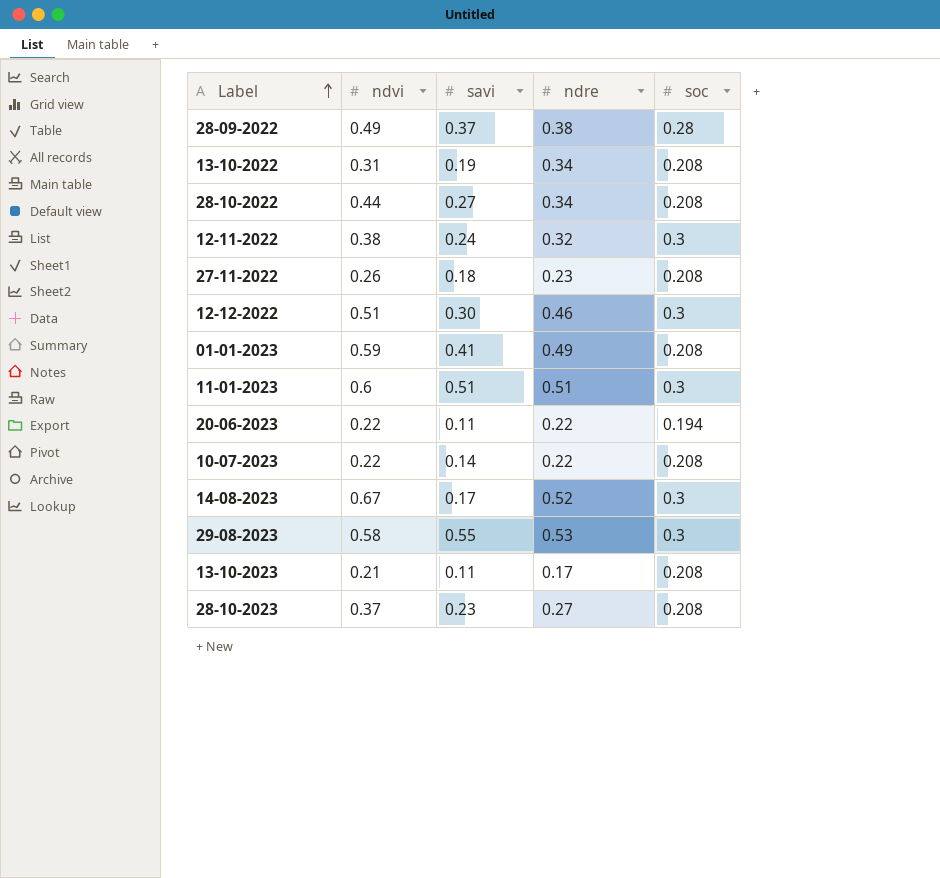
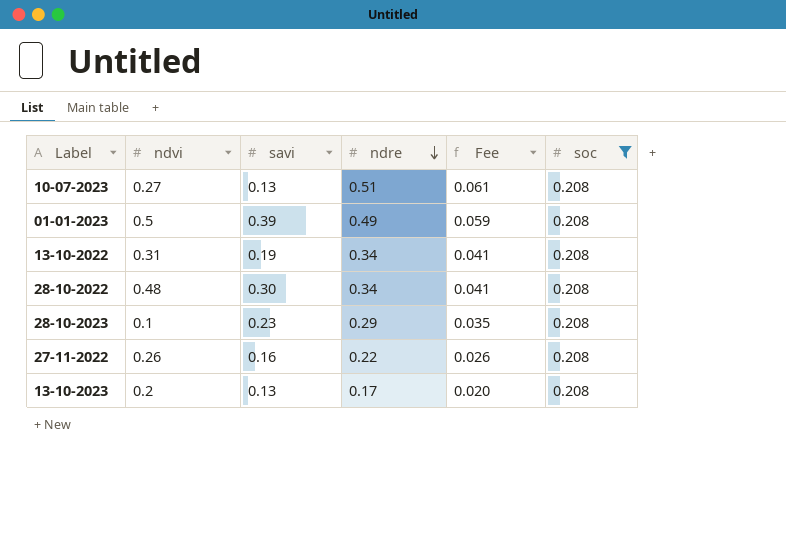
filter: none -> soc = 0.208
row order: Label ascending -> ndre descending
column Fee | formula: none -> [ndre] * 0.12
10-07-2023 | ndvi: 0.22 -> 0.27
10-07-2023 | savi: 0.14 -> 0.13
10-07-2023 | ndre: 0.22 -> 0.51
01-01-2023 | ndvi: 0.59 -> 0.5
01-01-2023 | savi: 0.41 -> 0.39
28-10-2022 | ndvi: 0.44 -> 0.48
28-10-2022 | savi: 0.27 -> 0.30
28-10-2023 | ndvi: 0.37 -> 0.1
28-10-2023 | ndre: 0.27 -> 0.29
27-11-2022 | savi: 0.18 -> 0.16
27-11-2022 | ndre: 0.23 -> 0.22
13-10-2023 | ndvi: 0.21 -> 0.2
13-10-2023 | savi: 0.11 -> 0.13

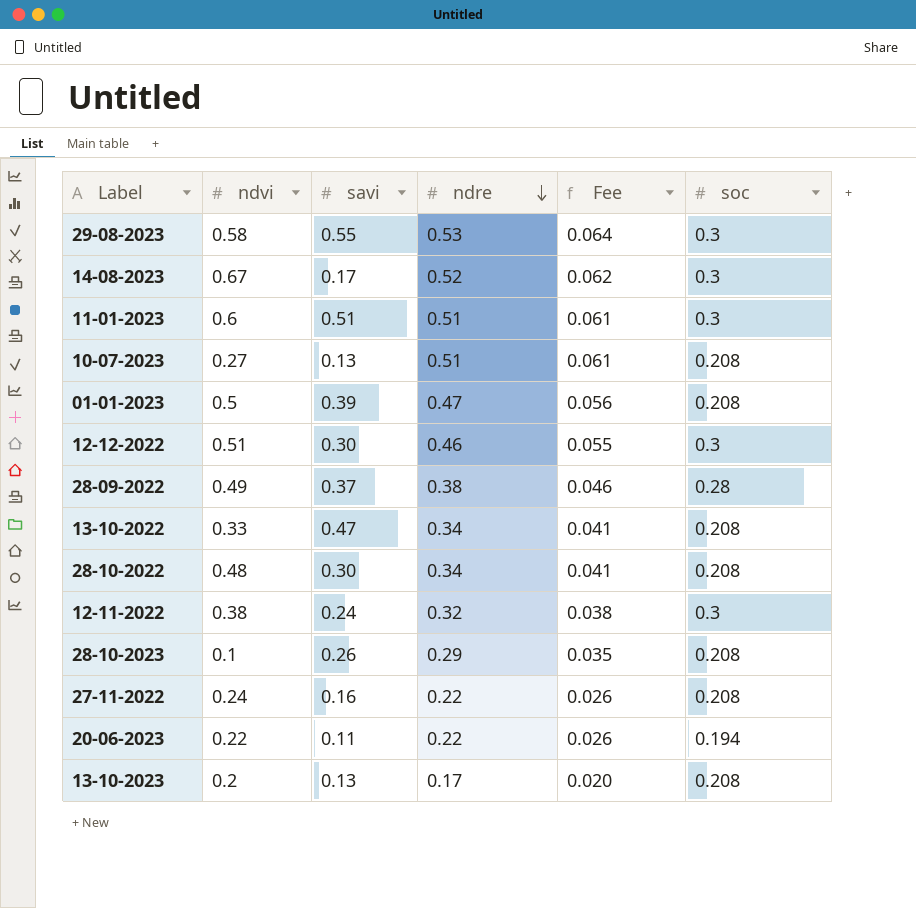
filter: soc = 0.208 -> none
01-01-2023 | ndre: 0.49 -> 0.47
01-01-2023 | Fee: 0.059 -> 0.056
13-10-2022 | ndvi: 0.31 -> 0.33
13-10-2022 | savi: 0.19 -> 0.47
28-10-2023 | savi: 0.23 -> 0.26
27-11-2022 | ndvi: 0.26 -> 0.24

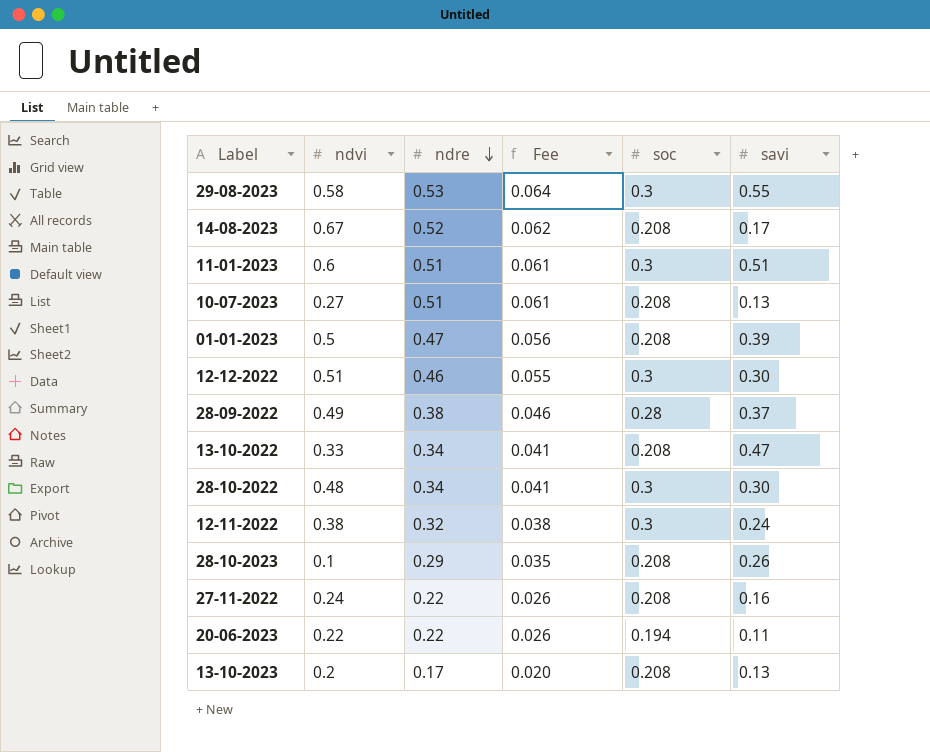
column savi | position: 3 -> 6
14-08-2023 | soc: 0.3 -> 0.208
28-10-2022 | soc: 0.208 -> 0.3

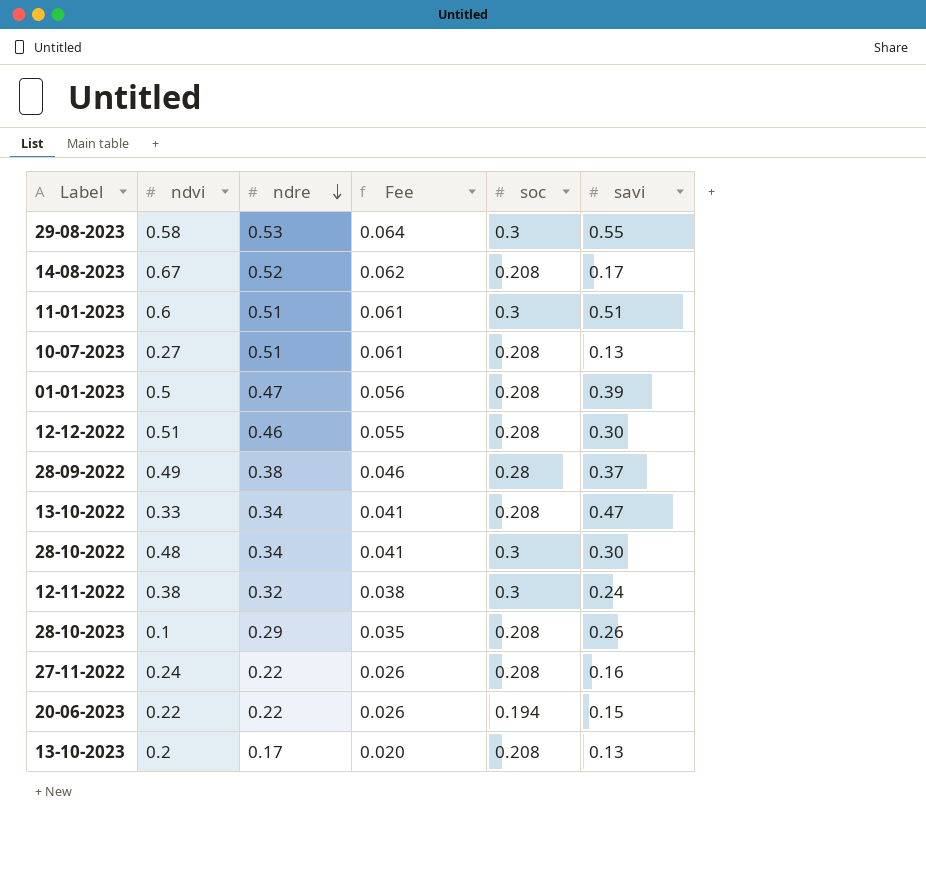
12-12-2022 | soc: 0.3 -> 0.208
20-06-2023 | savi: 0.11 -> 0.15

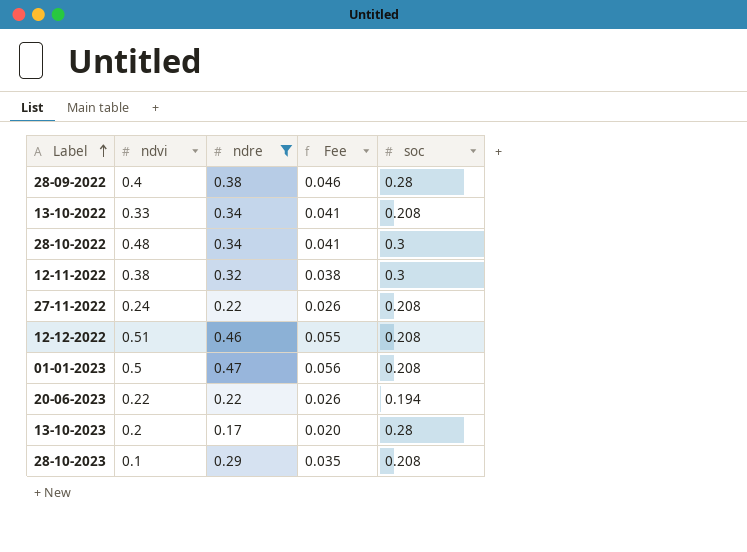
filter: none -> ndre <= 0.47
row order: ndre descending -> Label ascending
column savi | position: 6 -> none
28-09-2022 | ndvi: 0.49 -> 0.4
13-10-2023 | soc: 0.208 -> 0.28

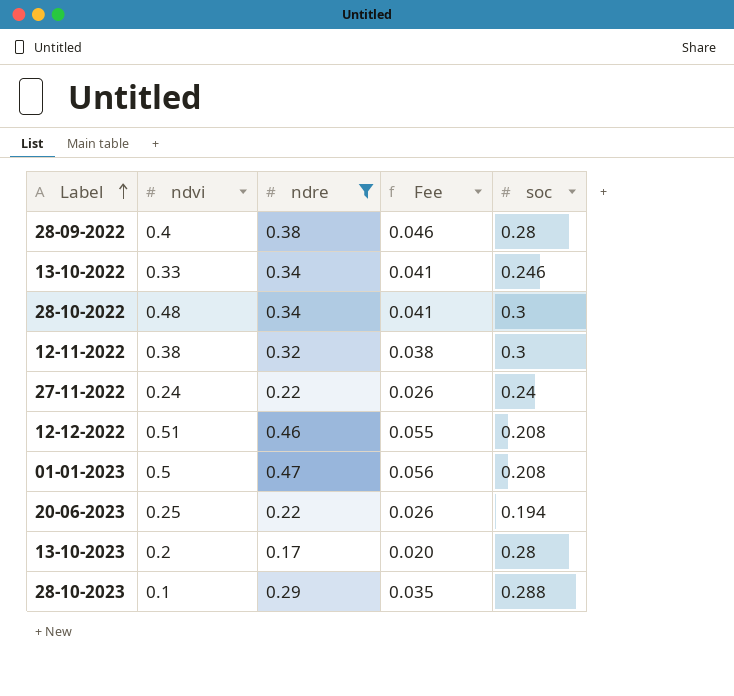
13-10-2022 | soc: 0.208 -> 0.246
27-11-2022 | soc: 0.208 -> 0.24
20-06-2023 | ndvi: 0.22 -> 0.25
28-10-2023 | soc: 0.208 -> 0.288

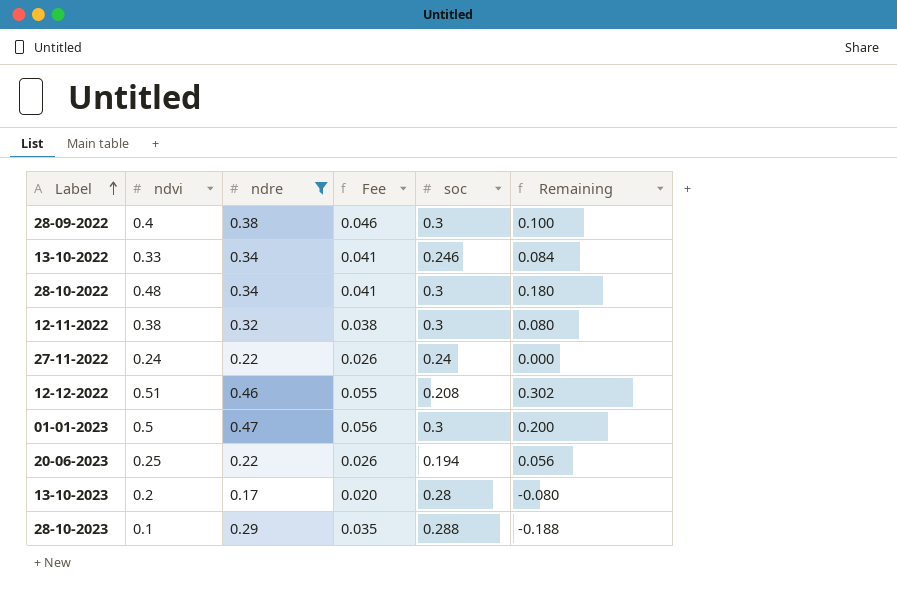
column Remaining | formula: none -> [ndvi] - [soc]
28-09-2022 | soc: 0.28 -> 0.3
01-01-2023 | soc: 0.208 -> 0.3

